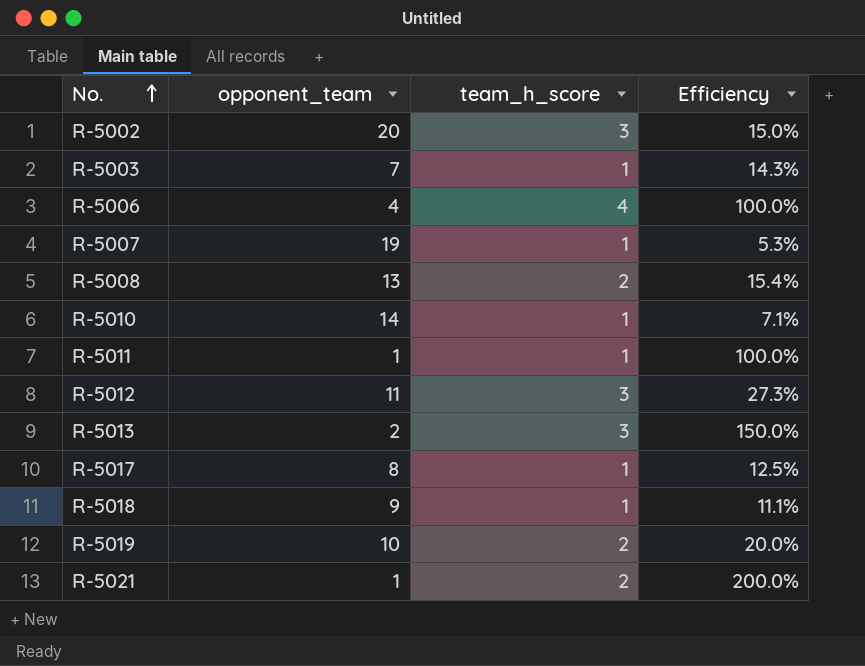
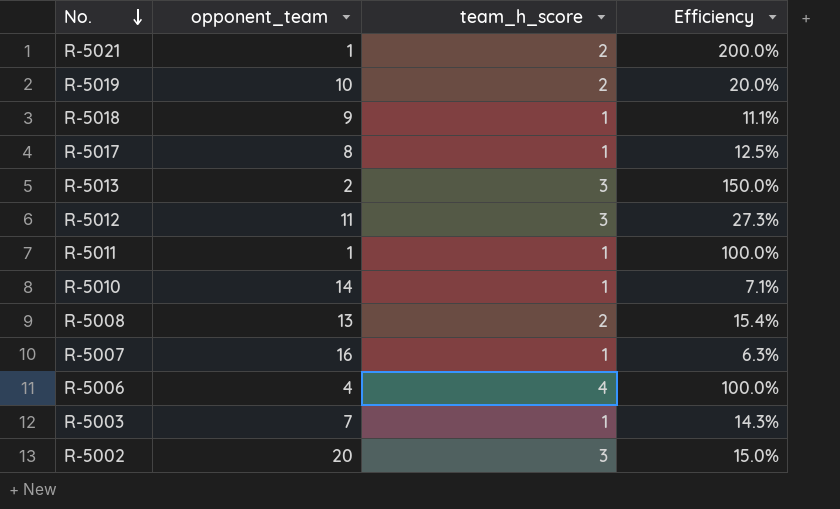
row order: No. ascending -> No. descending
R-5007 | opponent_team: 19 -> 16
R-5007 | Efficiency: 5.3% -> 6.3%

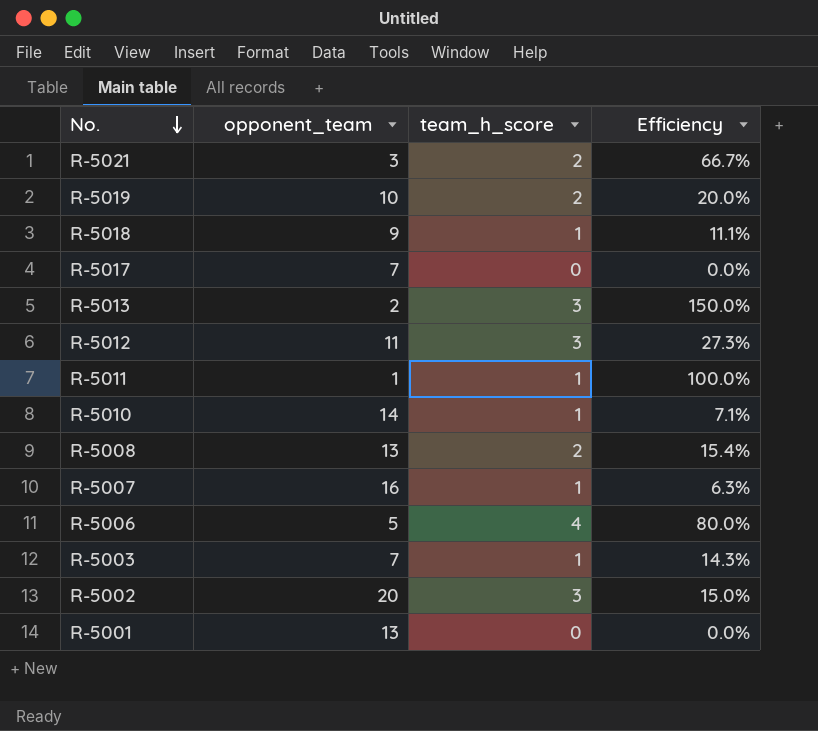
R-5021 | opponent_team: 1 -> 3
R-5021 | Efficiency: 200.0% -> 66.7%
R-5017 | opponent_team: 8 -> 7
R-5017 | team_h_score: 1 -> 0
R-5017 | Efficiency: 12.5% -> 0.0%
R-5006 | opponent_team: 4 -> 5
R-5006 | Efficiency: 100.0% -> 80.0%
row R-5001: none -> 13 | 0 | 0.0%

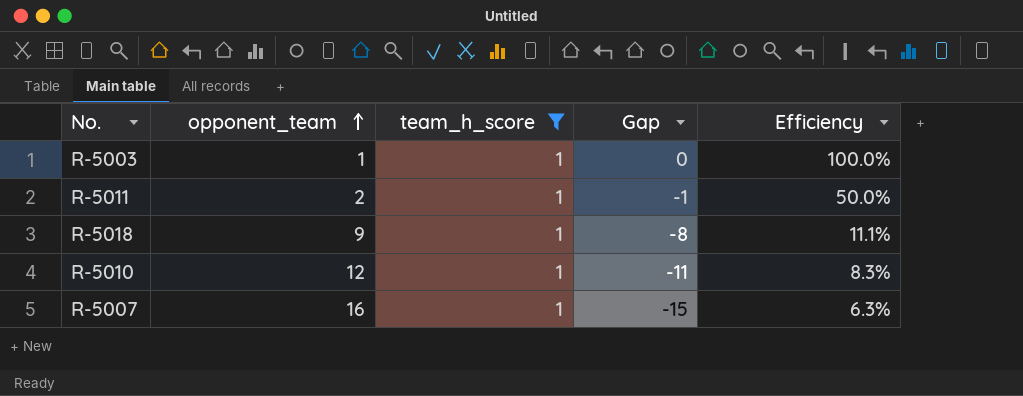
filter: none -> team_h_score = 1
row order: No. descending -> opponent_team ascending
column Gap | formula: none -> [team_h_score] - [opponent_team]
R-5003 | opponent_team: 7 -> 1
R-5003 | Efficiency: 14.3% -> 100.0%
R-5011 | opponent_team: 1 -> 2
R-5011 | Efficiency: 100.0% -> 50.0%
R-5010 | opponent_team: 14 -> 12
R-5010 | Efficiency: 7.1% -> 8.3%

